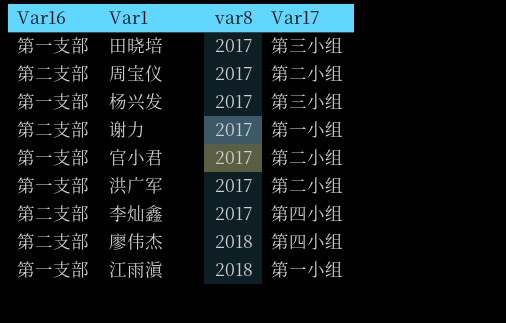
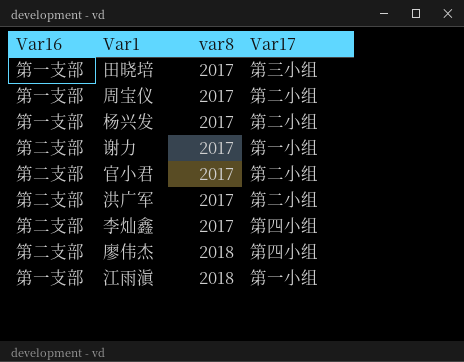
周宝仪 | Var16: 第二支部 -> 第一支部
杨兴发 | Var17: 第三小组 -> 第二小组
官小君 | Var16: 第一支部 -> 第二支部
洪广军 | Var16: 第一支部 -> 第二支部

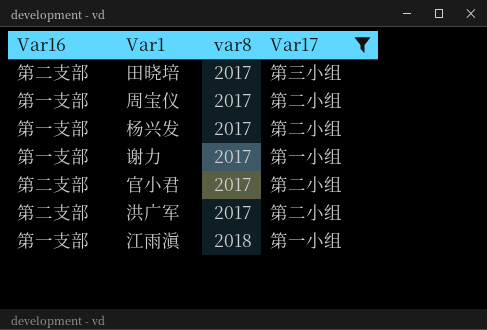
filter: none -> Var17 != 第四小组
田晓培 | Var16: 第一支部 -> 第二支部
谢力 | Var16: 第二支部 -> 第一支部

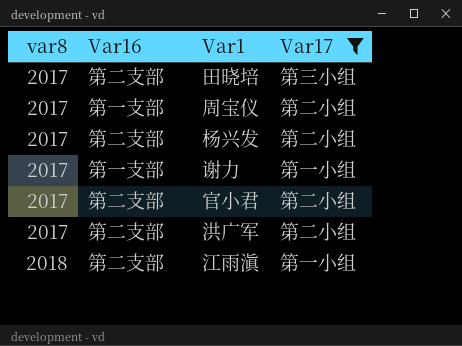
column var8 | position: 3 -> 1
杨兴发 | Var16: 第一支部 -> 第二支部
江雨滇 | Var16: 第一支部 -> 第二支部

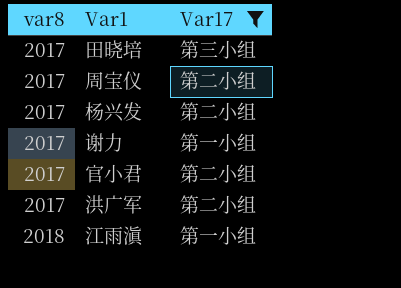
column Var16 | position: 2 -> none

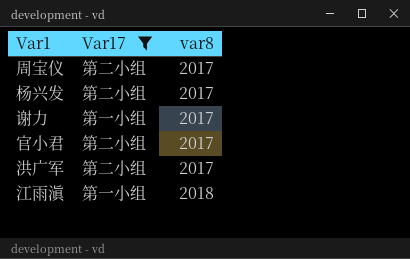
column var8 | position: 1 -> 3
row 田晓培: 2017 | 第三小组 -> none

